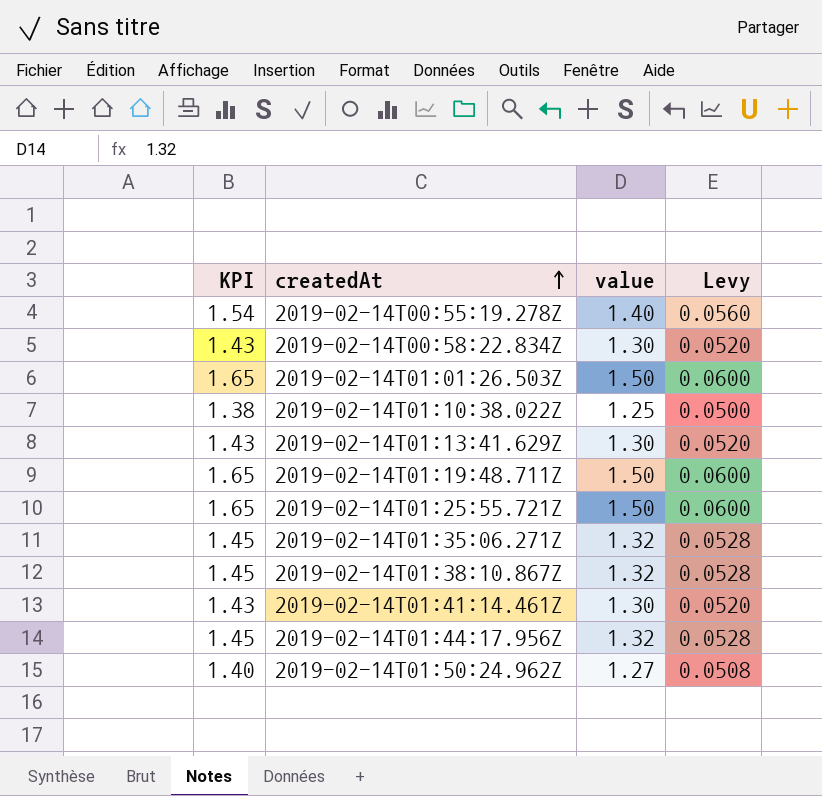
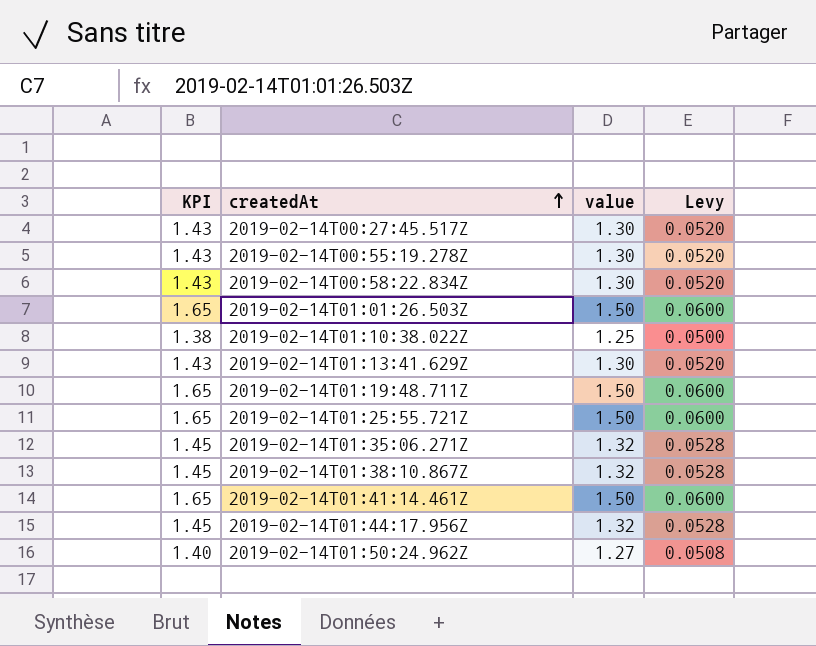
row 2019-02-14T00:27:45.517Z: none -> 1.43 | 1.30 | 0.0520
2019-02-14T00:55:19.278Z | KPI: 1.54 -> 1.43
2019-02-14T00:55:19.278Z | value: 1.40 -> 1.30
2019-02-14T00:55:19.278Z | Levy: 0.0560 -> 0.0520
2019-02-14T01:41:14.461Z | KPI: 1.43 -> 1.65
2019-02-14T01:41:14.461Z | value: 1.30 -> 1.50
2019-02-14T01:41:14.461Z | Levy: 0.0520 -> 0.0600

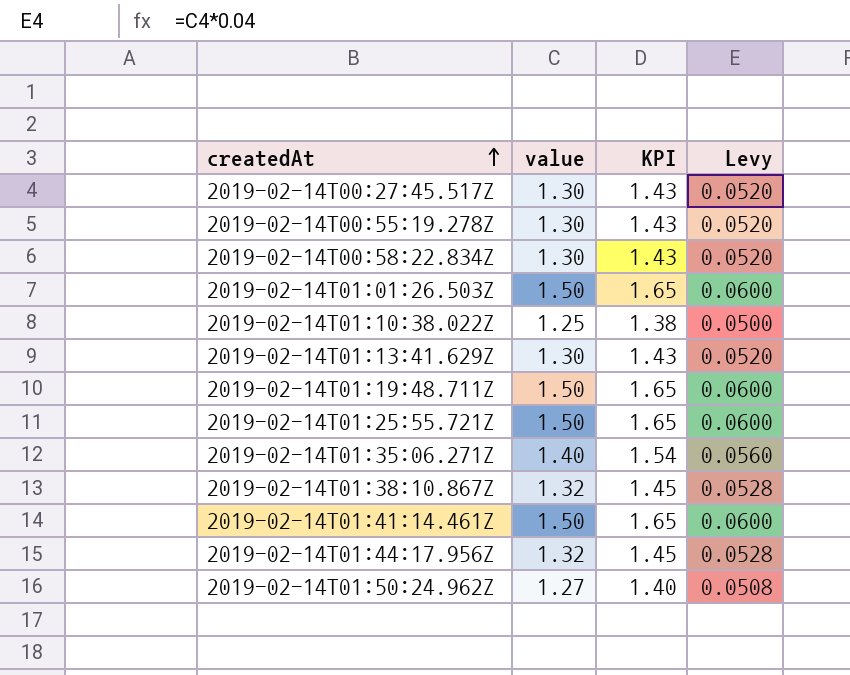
column KPI | position: 1 -> 3
2019-02-14T01:35:06.271Z | value: 1.32 -> 1.40
2019-02-14T01:35:06.271Z | KPI: 1.45 -> 1.54
2019-02-14T01:35:06.271Z | Levy: 0.0528 -> 0.0560

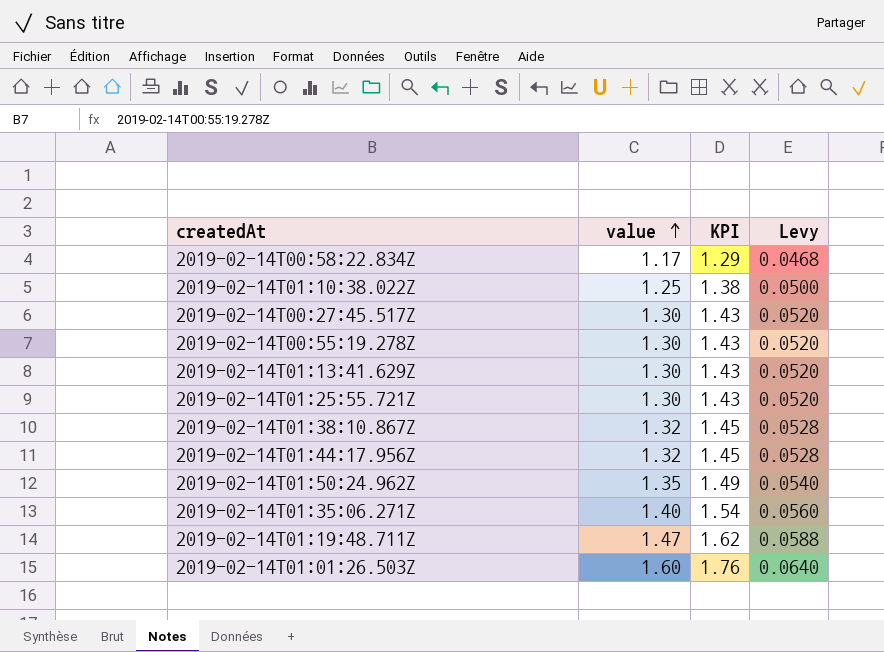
row order: createdAt ascending -> value ascending
row 2019-02-14T01:41:14.461Z: 1.50 | 1.65 | 0.0600 -> none
2019-02-14T00:58:22.834Z | value: 1.30 -> 1.17
2019-02-14T00:58:22.834Z | KPI: 1.43 -> 1.29
2019-02-14T00:58:22.834Z | Levy: 0.0520 -> 0.0468
2019-02-14T01:25:55.721Z | value: 1.50 -> 1.30
2019-02-14T01:25:55.721Z | KPI: 1.65 -> 1.43
2019-02-14T01:25:55.721Z | Levy: 0.0600 -> 0.0520
2019-02-14T01:50:24.962Z | value: 1.27 -> 1.35
2019-02-14T01:50:24.962Z | KPI: 1.40 -> 1.49
2019-02-14T01:50:24.962Z | Levy: 0.0508 -> 0.0540
2019-02-14T01:19:48.711Z | value: 1.50 -> 1.47
2019-02-14T01:19:48.711Z | KPI: 1.65 -> 1.62
2019-02-14T01:19:48.711Z | Levy: 0.0600 -> 0.0588
2019-02-14T01:01:26.503Z | value: 1.50 -> 1.60
2019-02-14T01:01:26.503Z | KPI: 1.65 -> 1.76
2019-02-14T01:01:26.503Z | Levy: 0.0600 -> 0.0640

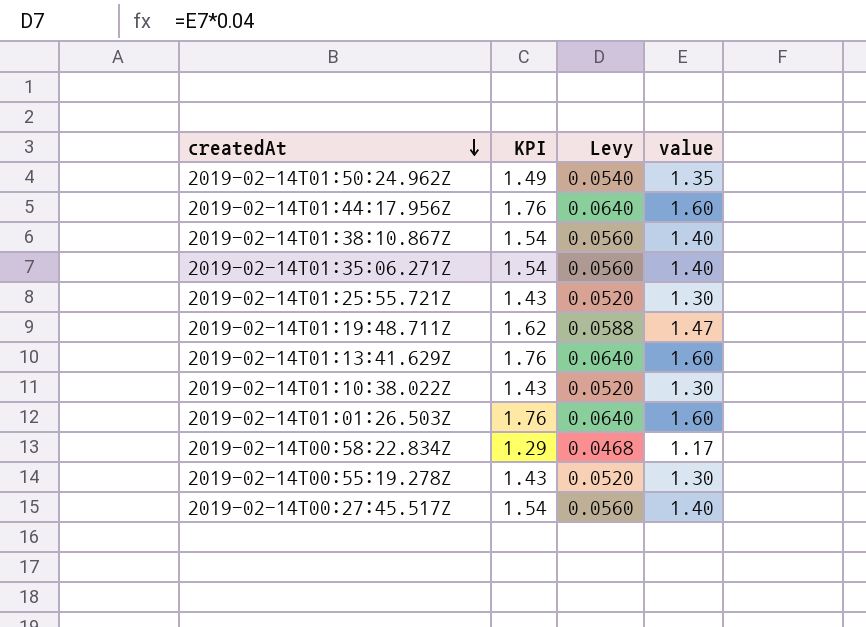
row order: value ascending -> createdAt descending
column value | position: 2 -> 4
2019-02-14T01:44:17.956Z | KPI: 1.45 -> 1.76
2019-02-14T01:44:17.956Z | Levy: 0.0528 -> 0.0640
2019-02-14T01:44:17.956Z | value: 1.32 -> 1.60
2019-02-14T01:38:10.867Z | KPI: 1.45 -> 1.54
2019-02-14T01:38:10.867Z | Levy: 0.0528 -> 0.0560
2019-02-14T01:38:10.867Z | value: 1.32 -> 1.40
2019-02-14T01:13:41.629Z | KPI: 1.43 -> 1.76
2019-02-14T01:13:41.629Z | Levy: 0.0520 -> 0.0640
2019-02-14T01:13:41.629Z | value: 1.30 -> 1.60
2019-02-14T01:10:38.022Z | KPI: 1.38 -> 1.43
2019-02-14T01:10:38.022Z | Levy: 0.0500 -> 0.0520
2019-02-14T01:10:38.022Z | value: 1.25 -> 1.30
2019-02-14T00:27:45.517Z | KPI: 1.43 -> 1.54
2019-02-14T00:27:45.517Z | Levy: 0.0520 -> 0.0560
2019-02-14T00:27:45.517Z | value: 1.30 -> 1.40

